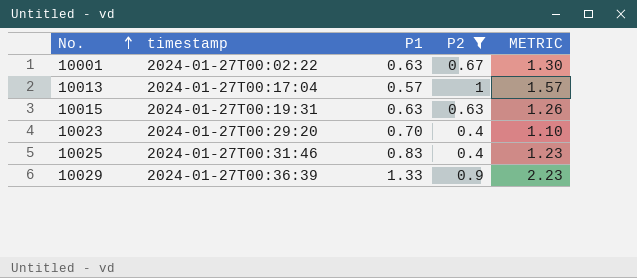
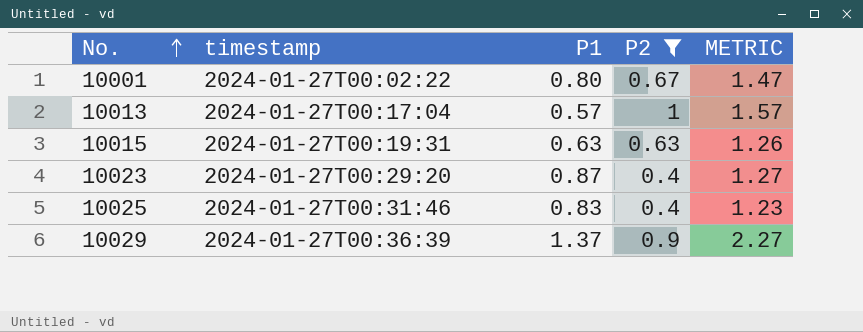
10001 | P1: 0.63 -> 0.80
10001 | METRIC: 1.30 -> 1.47
10023 | P1: 0.70 -> 0.87
10023 | METRIC: 1.10 -> 1.27
10029 | P1: 1.33 -> 1.37
10029 | METRIC: 2.23 -> 2.27

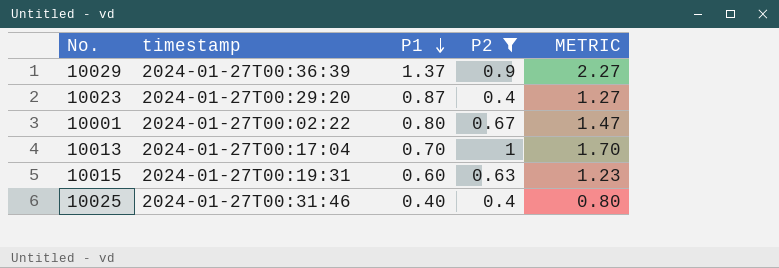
row order: No. ascending -> P1 descending
10013 | P1: 0.57 -> 0.70
10013 | METRIC: 1.57 -> 1.70
10015 | P1: 0.63 -> 0.60
10015 | METRIC: 1.26 -> 1.23
10025 | P1: 0.83 -> 0.40
10025 | METRIC: 1.23 -> 0.80

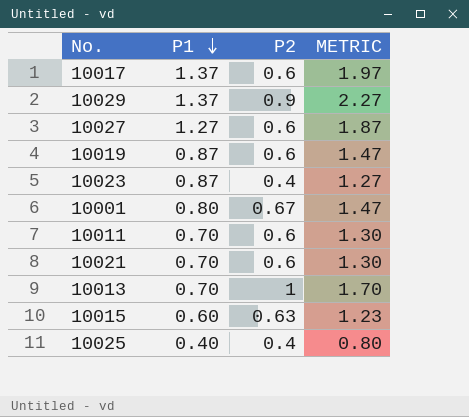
filter: P2 != 0.6 -> none
column timestamp | position: 2 -> none

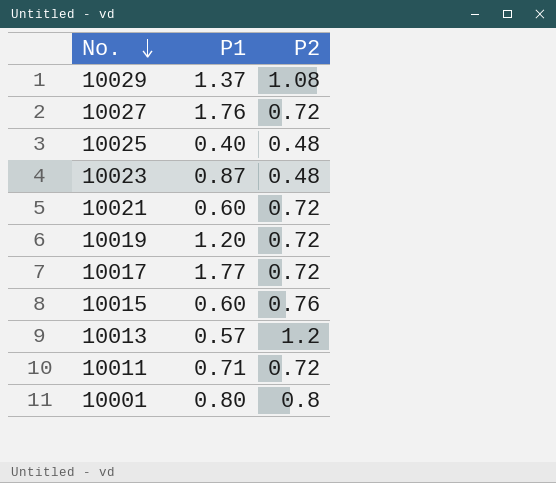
row order: P1 descending -> No. descending
column METRIC | formula: [P1] + [P2] -> none
10029 | P2: 0.9 -> 1.08
10027 | P1: 1.27 -> 1.76
10027 | P2: 0.6 -> 0.72
10025 | P2: 0.4 -> 0.48
10023 | P2: 0.4 -> 0.48
10021 | P1: 0.70 -> 0.60
10021 | P2: 0.6 -> 0.72
10019 | P1: 0.87 -> 1.20
10019 | P2: 0.6 -> 0.72
10017 | P1: 1.37 -> 1.77
10017 | P2: 0.6 -> 0.72
10015 | P2: 0.63 -> 0.76
10013 | P1: 0.70 -> 0.57
10013 | P2: 1 -> 1.2
10011 | P1: 0.70 -> 0.71
10011 | P2: 0.6 -> 0.72
10001 | P2: 0.67 -> 0.8

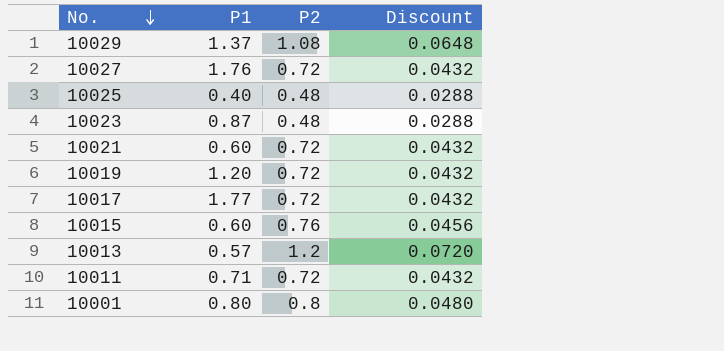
column Discount | formula: none -> [P2] * 0.06

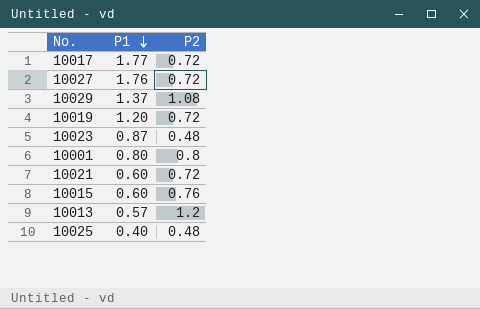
row order: No. descending -> P1 descending
column Discount | formula: [P2] * 0.06 -> none
row 10011: 0.71 | 0.72 | 0.0432 -> none

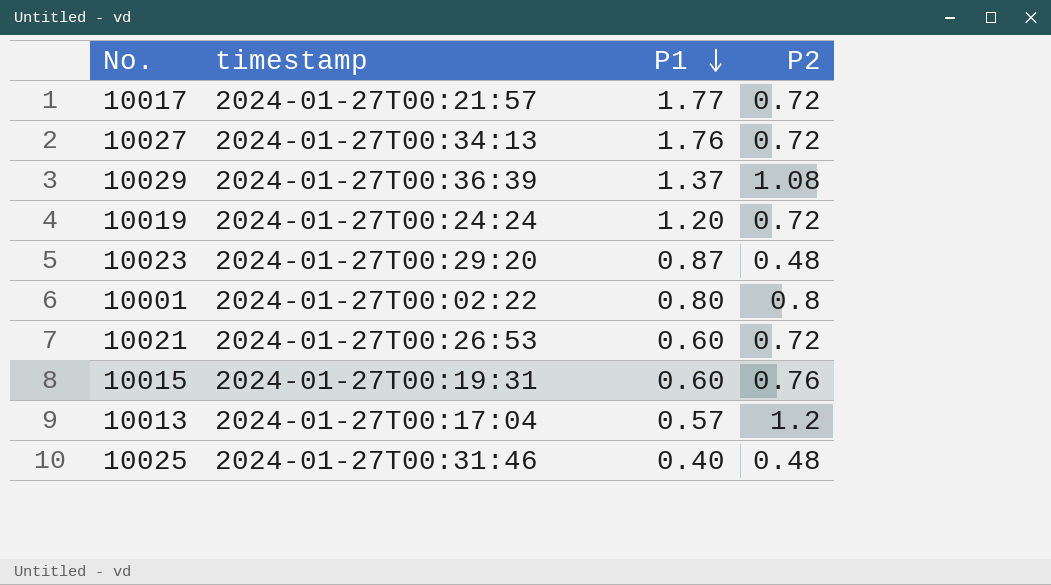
column timestamp | position: none -> 2

